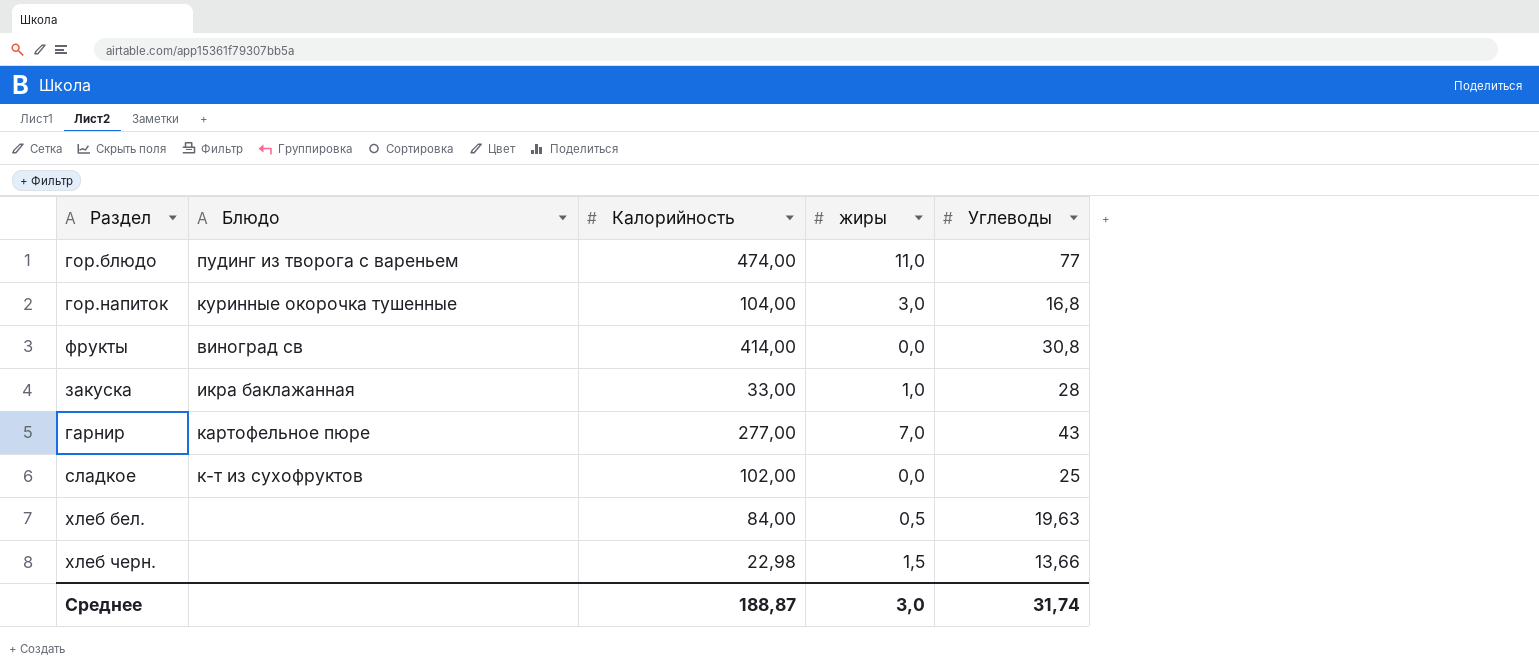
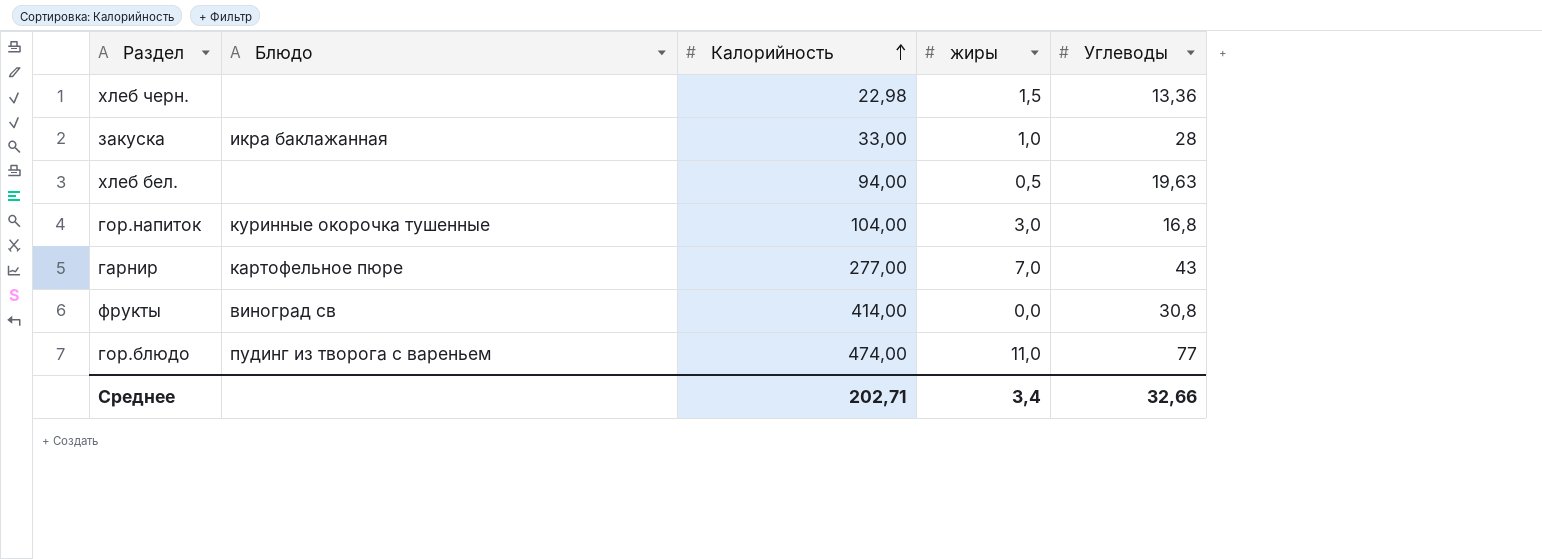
row order: none -> Калорийность ascending
row сладкое: к-т из сухофруктов | 102,00 | 0,0 | 25 -> none
хлеб черн. | Углеводы: 13,66 -> 13,36
хлеб бел. | Калорийность: 84,00 -> 94,00
Среднее | Калорийность: 188,87 -> 202,71
Среднее | жиры: 3,0 -> 3,4
Среднее | Углеводы: 31,74 -> 32,66

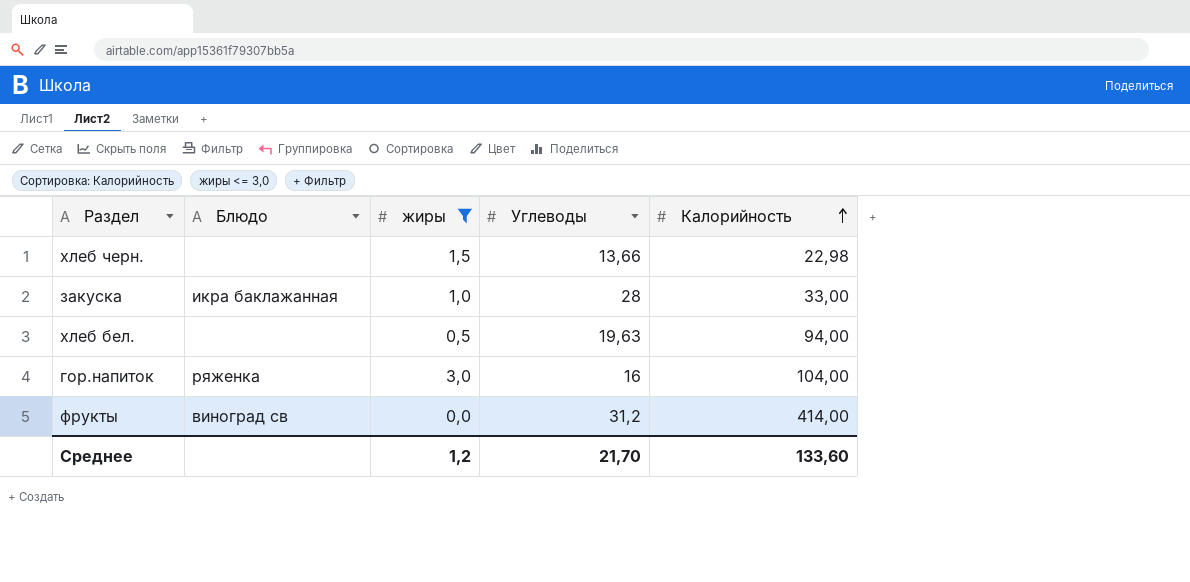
filter: none -> жиры <= 3,0
column Калорийность | position: 3 -> 5
хлеб черн. | Углеводы: 13,36 -> 13,66
гор.напиток | Блюдо: куринные окорочка тушенные -> ряженка
гор.напиток | Углеводы: 16,8 -> 16
фрукты | Углеводы: 30,8 -> 31,2
Среднее | жиры: 3,4 -> 1,2
Среднее | Углеводы: 32,66 -> 21,70
Среднее | Калорийность: 202,71 -> 133,60

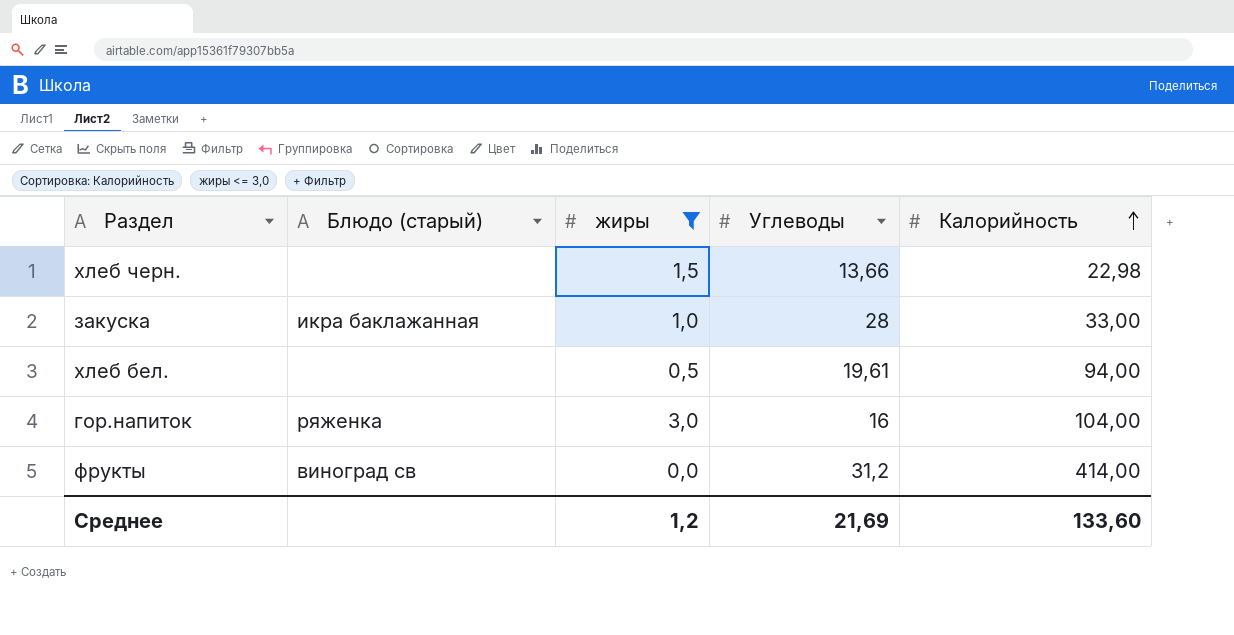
column name: Блюдо -> Блюдо (старый)
хлеб бел. | Углеводы: 19,63 -> 19,61
Среднее | Углеводы: 21,70 -> 21,69

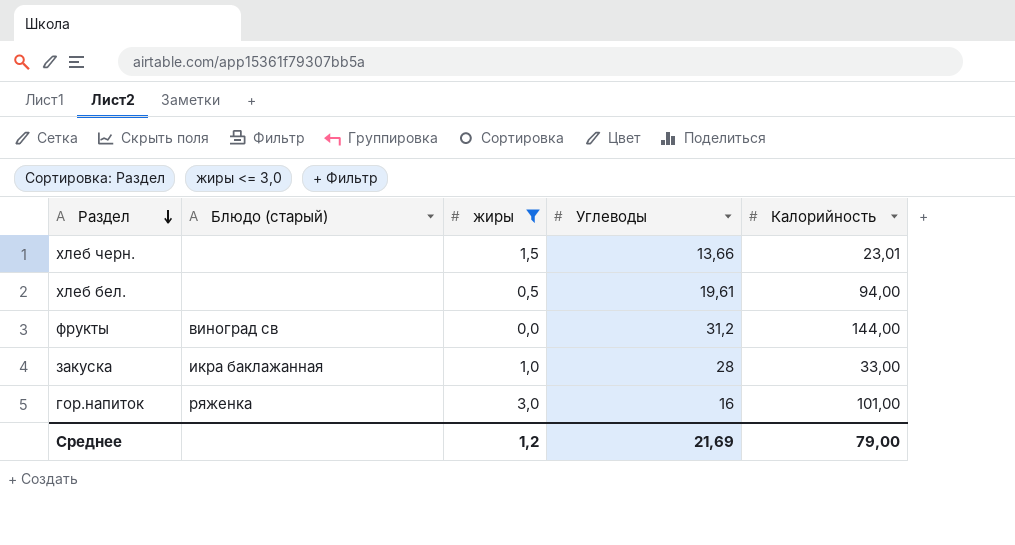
row order: Калорийность ascending -> Раздел descending
хлеб черн. | Калорийность: 22,98 -> 23,01
фрукты | Калорийность: 414,00 -> 144,00
гор.напиток | Калорийность: 104,00 -> 101,00
Среднее | Калорийность: 133,60 -> 79,00

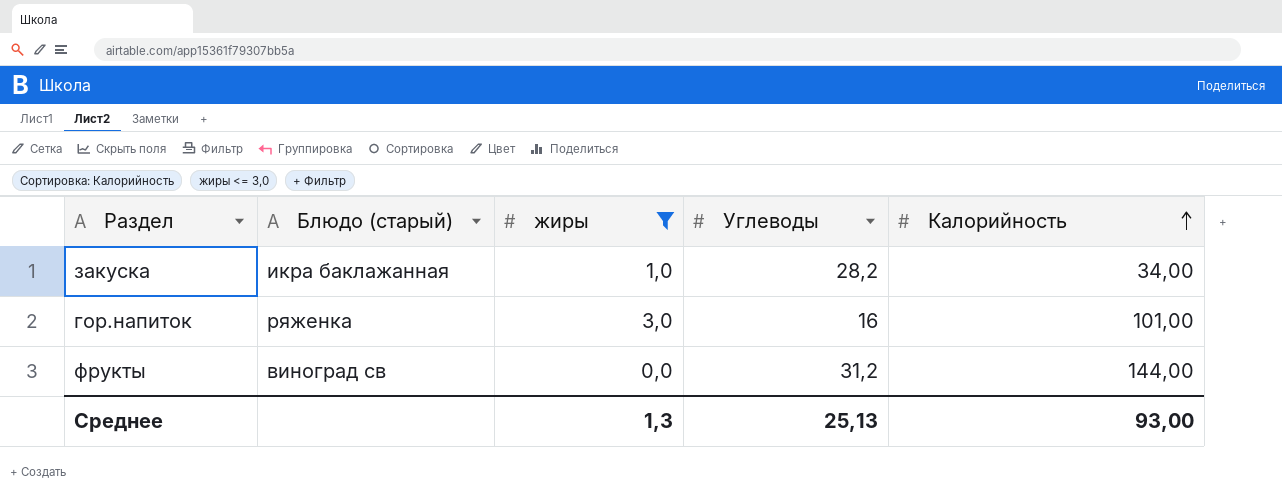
row order: Раздел descending -> Калорийность ascending
row хлеб черн.: none | 1,5 | 13,66 | 23,01 -> none
row хлеб бел.: none | 0,5 | 19,61 | 94,00 -> none
закуска | Углеводы: 28 -> 28,2
закуска | Калорийность: 33,00 -> 34,00
Среднее | жиры: 1,2 -> 1,3
Среднее | Углеводы: 21,69 -> 25,13
Среднее | Калорийность: 79,00 -> 93,00

